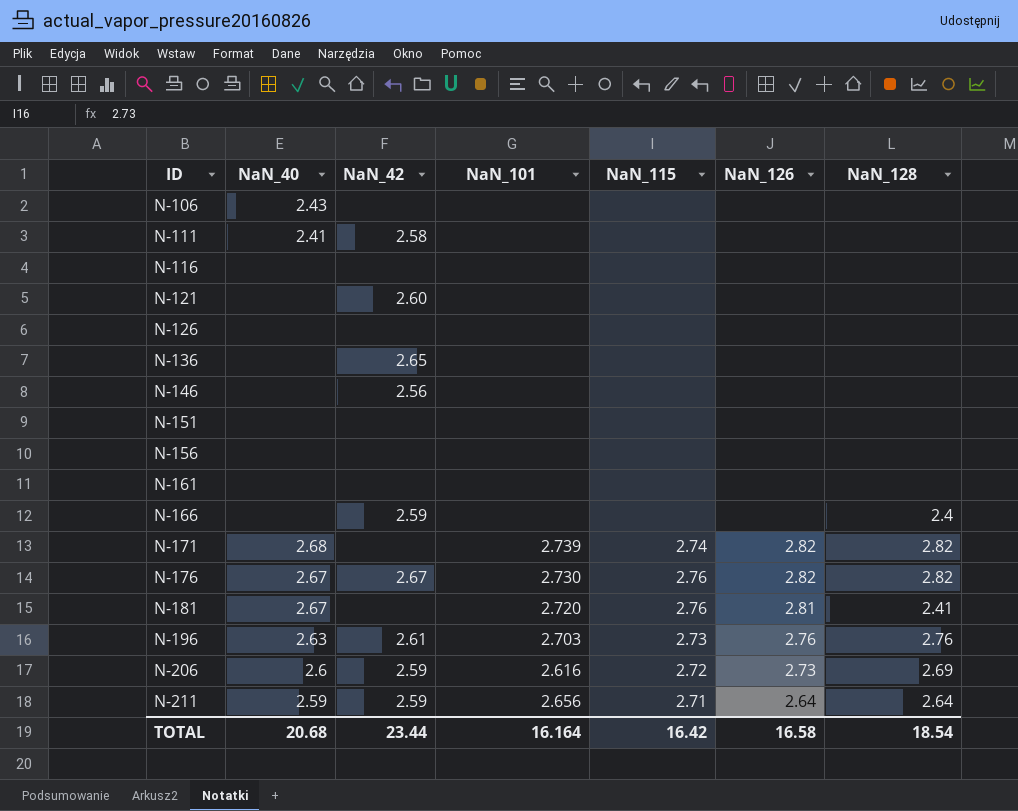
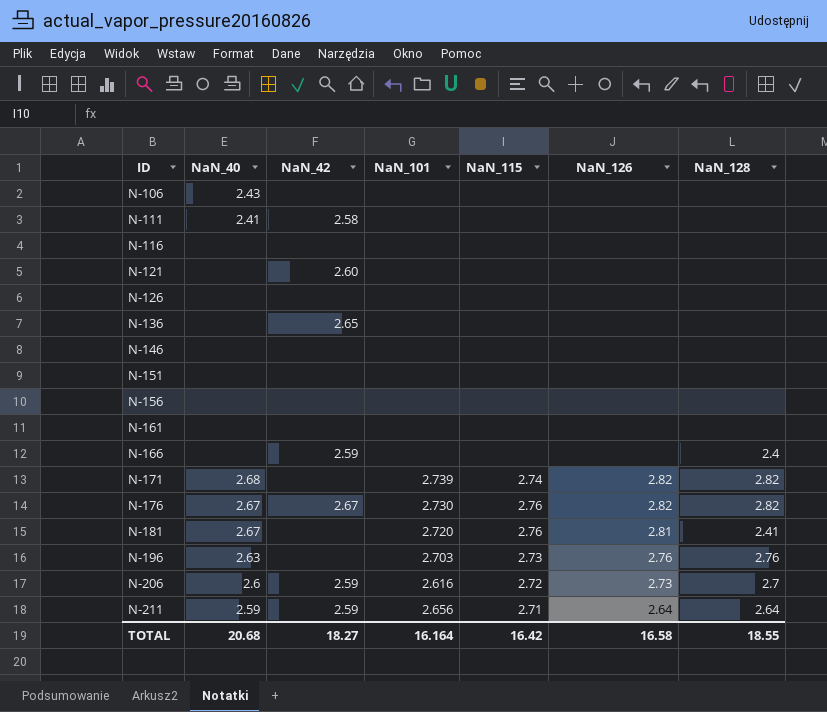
N-146 | NaN_42: 2.56 -> none
N-196 | NaN_42: 2.61 -> none
N-206 | NaN_128: 2.69 -> 2.7
TOTAL | NaN_42: 23.44 -> 18.27
TOTAL | NaN_128: 18.54 -> 18.55

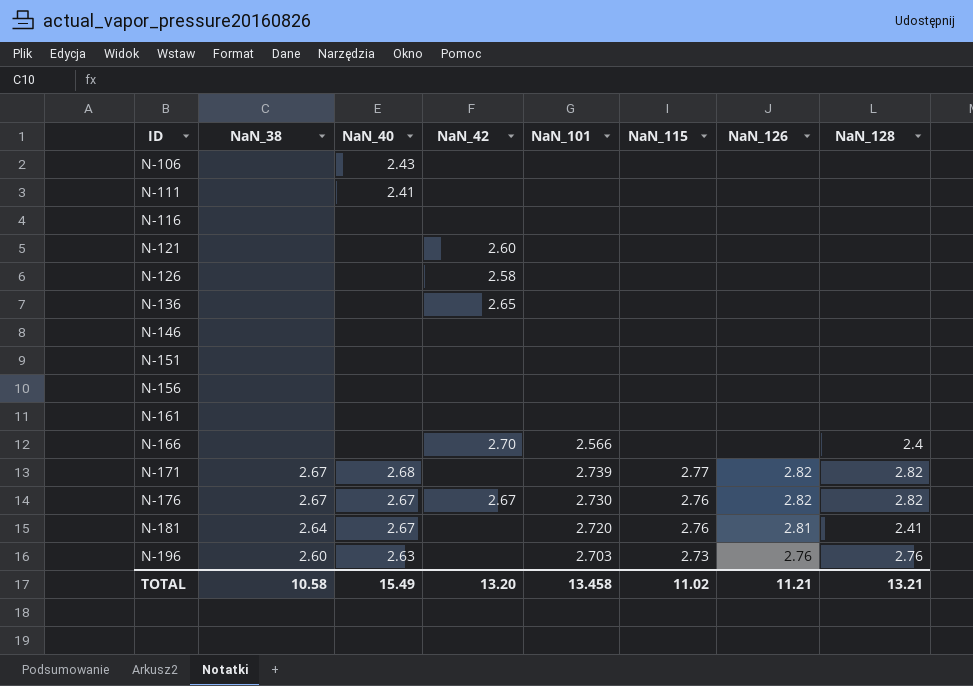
column NaN_38 | position: none -> 2
row N-206: 2.6 | 2.59 | 2.616 | 2.72 | 2.73 | 2.7 -> none
row N-211: 2.59 | 2.59 | 2.656 | 2.71 | 2.64 | 2.64 -> none
N-111 | NaN_42: 2.58 -> none
N-126 | NaN_42: none -> 2.58
N-166 | NaN_42: 2.59 -> 2.70
N-166 | NaN_101: none -> 2.566
N-171 | NaN_115: 2.74 -> 2.77
TOTAL | NaN_40: 20.68 -> 15.49
TOTAL | NaN_42: 18.27 -> 13.20
TOTAL | NaN_101: 16.164 -> 13.458
TOTAL | NaN_115: 16.42 -> 11.02
TOTAL | NaN_126: 16.58 -> 11.21
TOTAL | NaN_128: 18.55 -> 13.21

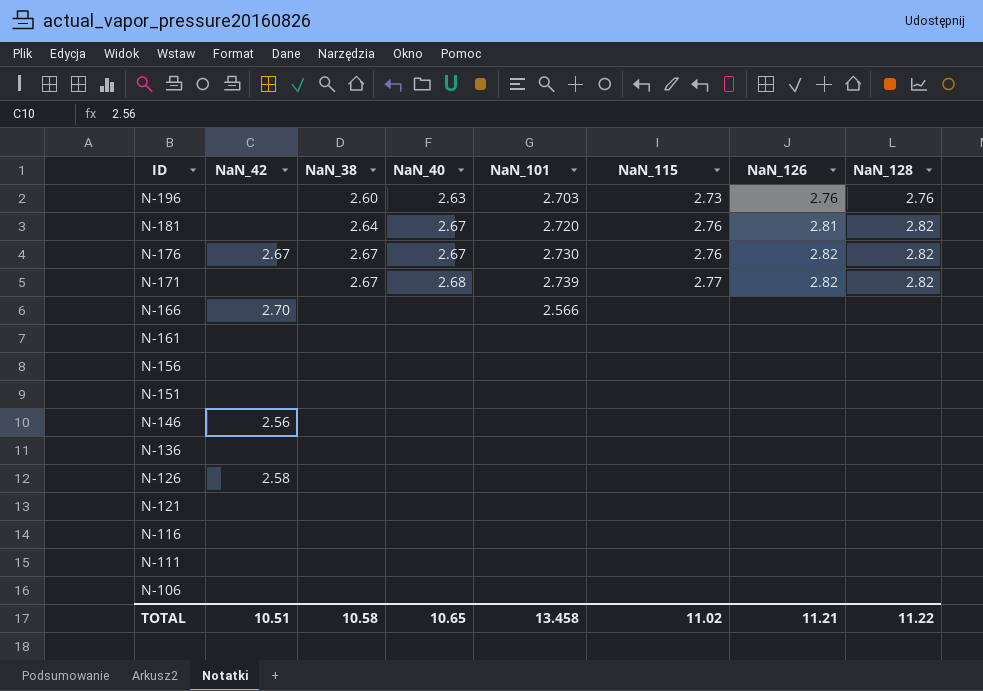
row order: ID ascending -> ID descending
column NaN_42 | position: 4 -> 2
N-181 | NaN_128: 2.41 -> 2.82
N-166 | NaN_128: 2.4 -> none
N-146 | NaN_42: none -> 2.56
N-136 | NaN_42: 2.65 -> none
N-121 | NaN_42: 2.60 -> none
N-111 | NaN_40: 2.41 -> none
N-106 | NaN_40: 2.43 -> none
TOTAL | NaN_42: 13.20 -> 10.51
TOTAL | NaN_40: 15.49 -> 10.65
TOTAL | NaN_128: 13.21 -> 11.22

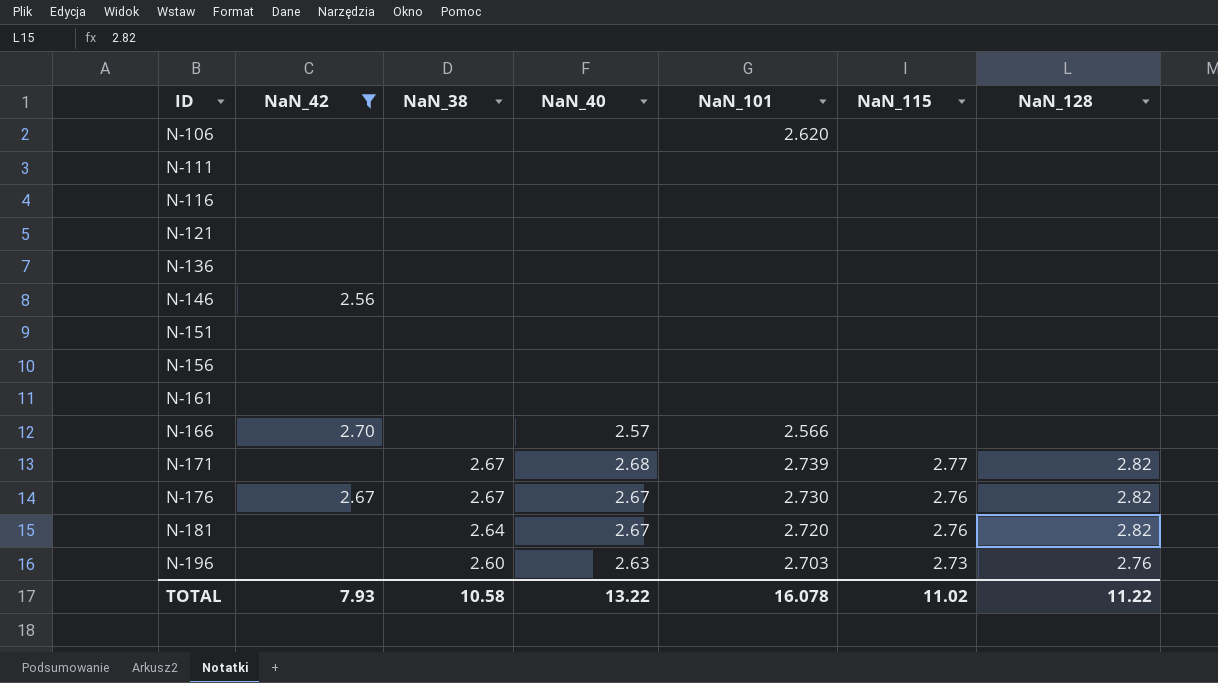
filter: none -> NaN_42 != 2.58
row order: ID descending -> ID ascending
column NaN_126 | position: 7 -> none
N-106 | NaN_101: none -> 2.620
N-166 | NaN_40: none -> 2.57
TOTAL | NaN_42: 10.51 -> 7.93
TOTAL | NaN_40: 10.65 -> 13.22
TOTAL | NaN_101: 13.458 -> 16.078

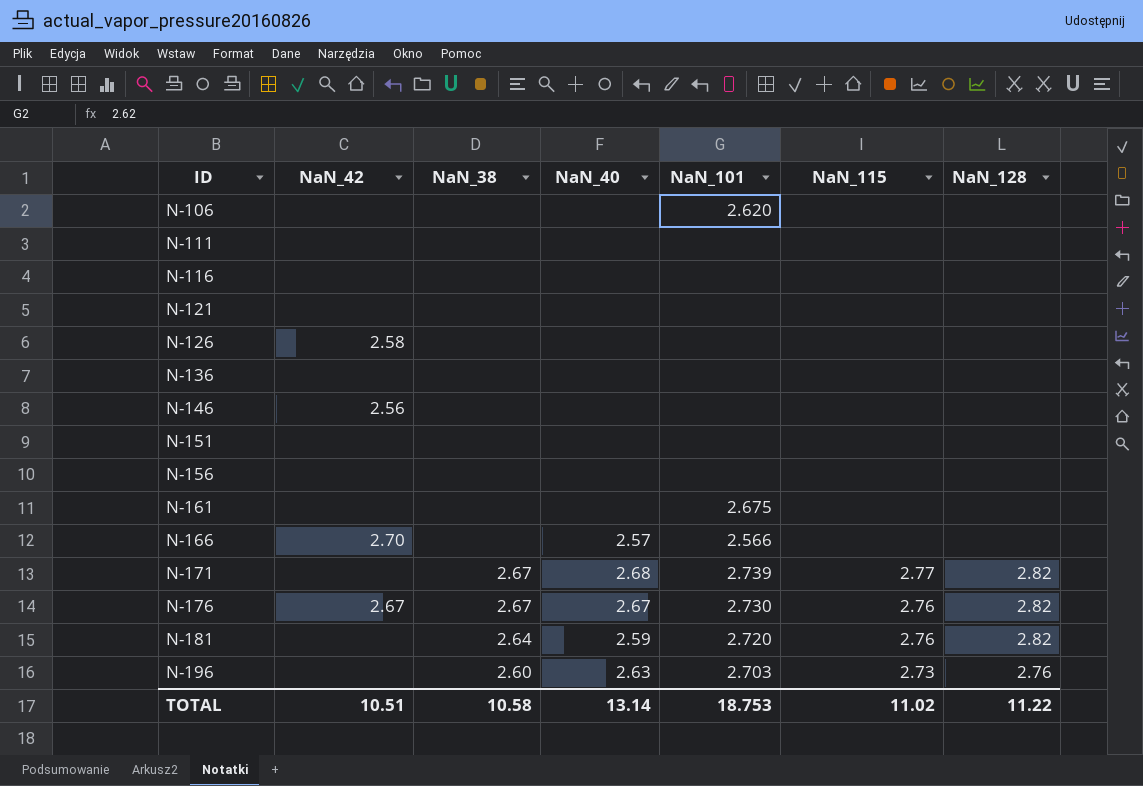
filter: NaN_42 != 2.58 -> none
N-161 | NaN_101: none -> 2.675
N-181 | NaN_40: 2.67 -> 2.59
TOTAL | NaN_42: 7.93 -> 10.51
TOTAL | NaN_40: 13.22 -> 13.14
TOTAL | NaN_101: 16.078 -> 18.753

